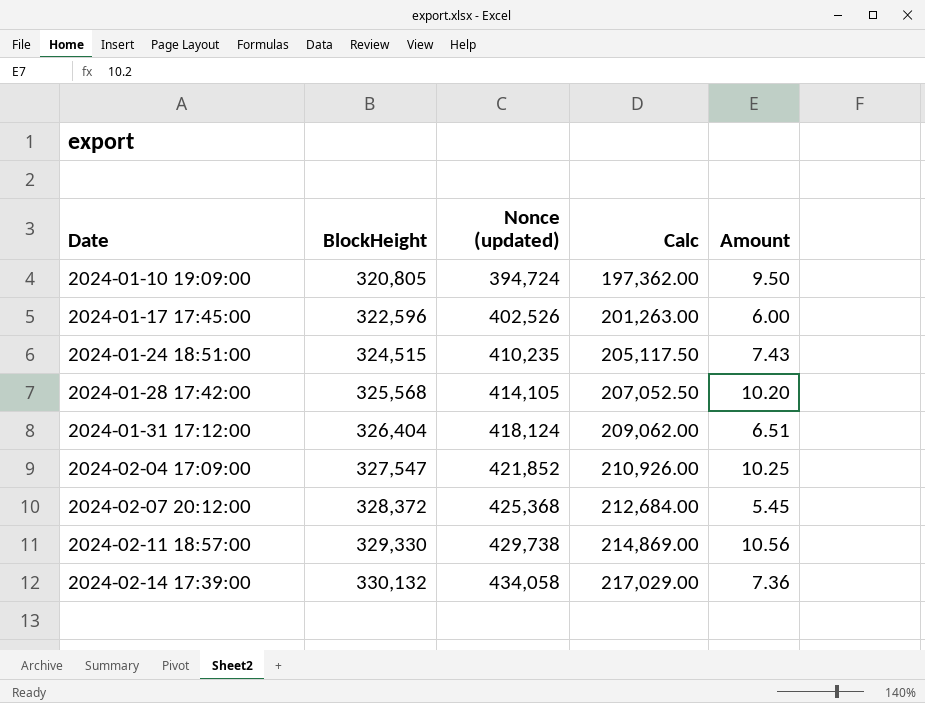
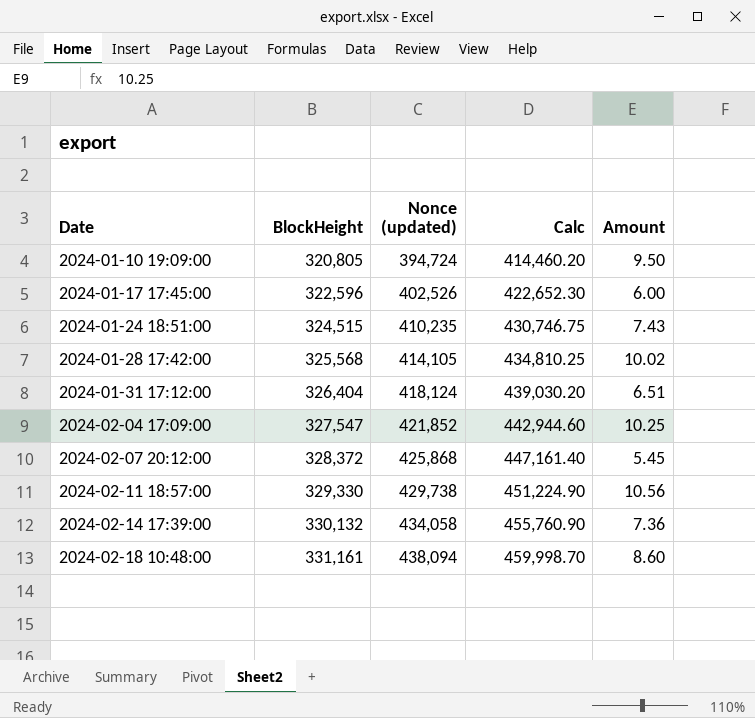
column Calc | formula: [Nonce (updated)] * 0.5 -> [Nonce (updated)] * 1.05
2024-01-28 17:42:00 | Amount: 10.20 -> 10.02
2024-02-07 20:12:00 | Nonce (updated): 425,368 -> 425,868
row 2024-02-18 10:48:00: none -> 331,161 | 438,094 | 459,998.70 | 8.60

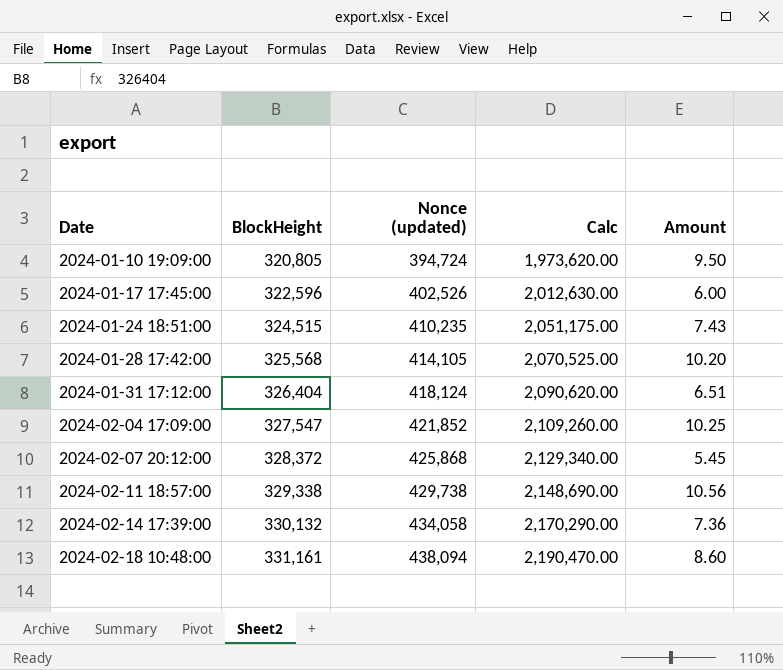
column Calc | formula: [Nonce (updated)] * 1.05 -> [Nonce (updated)] * 5
2024-01-28 17:42:00 | Amount: 10.02 -> 10.20
2024-02-11 18:57:00 | BlockHeight: 329,330 -> 329,338

